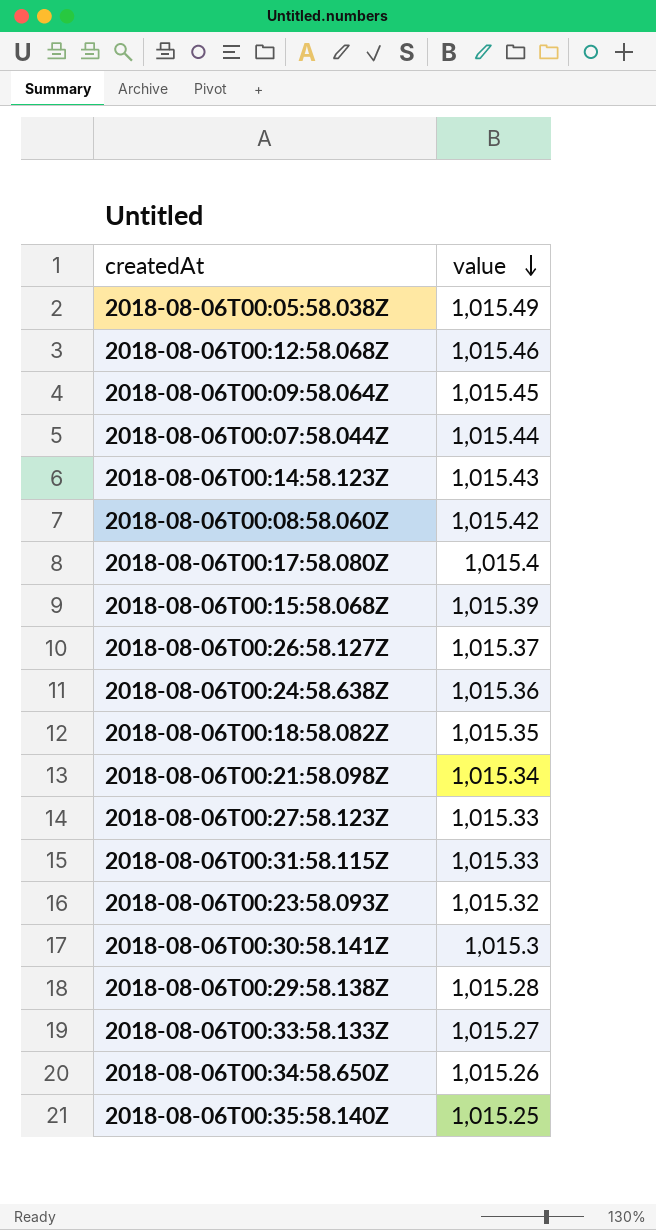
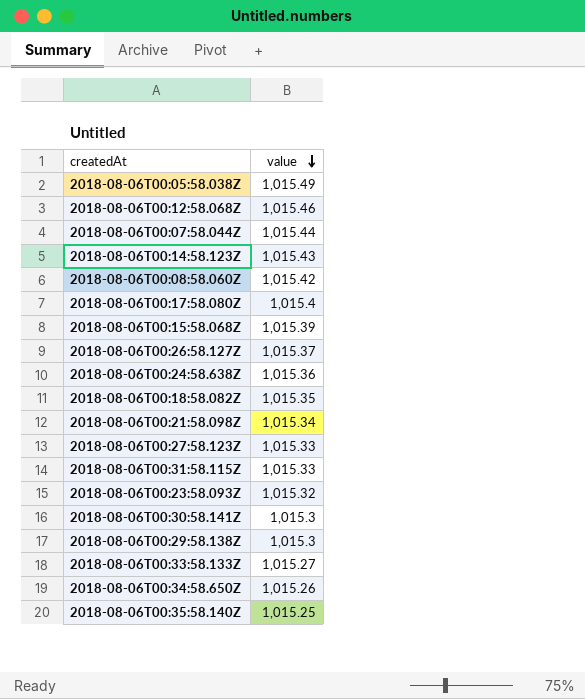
row 2018-08-06T00:09:58.064Z: 1,015.45 -> none
2018-08-06T00:29:58.138Z | value: 1,015.28 -> 1,015.3

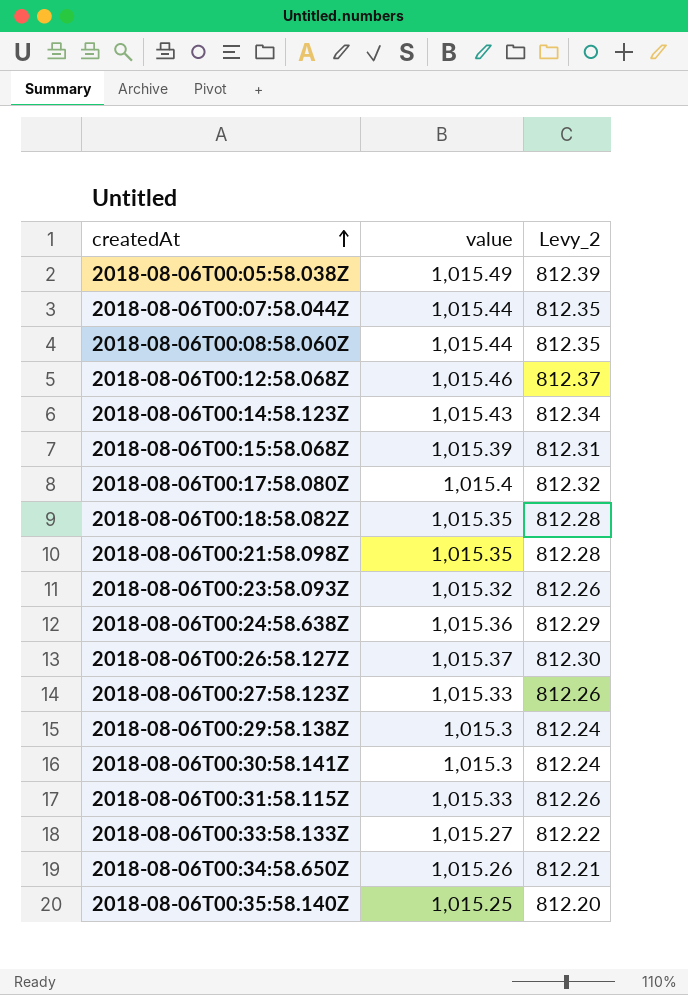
row order: value descending -> createdAt ascending
column Levy_2 | formula: none -> [value] * 0.8
2018-08-06T00:08:58.060Z | value: 1,015.42 -> 1,015.44
2018-08-06T00:21:58.098Z | value: 1,015.34 -> 1,015.35

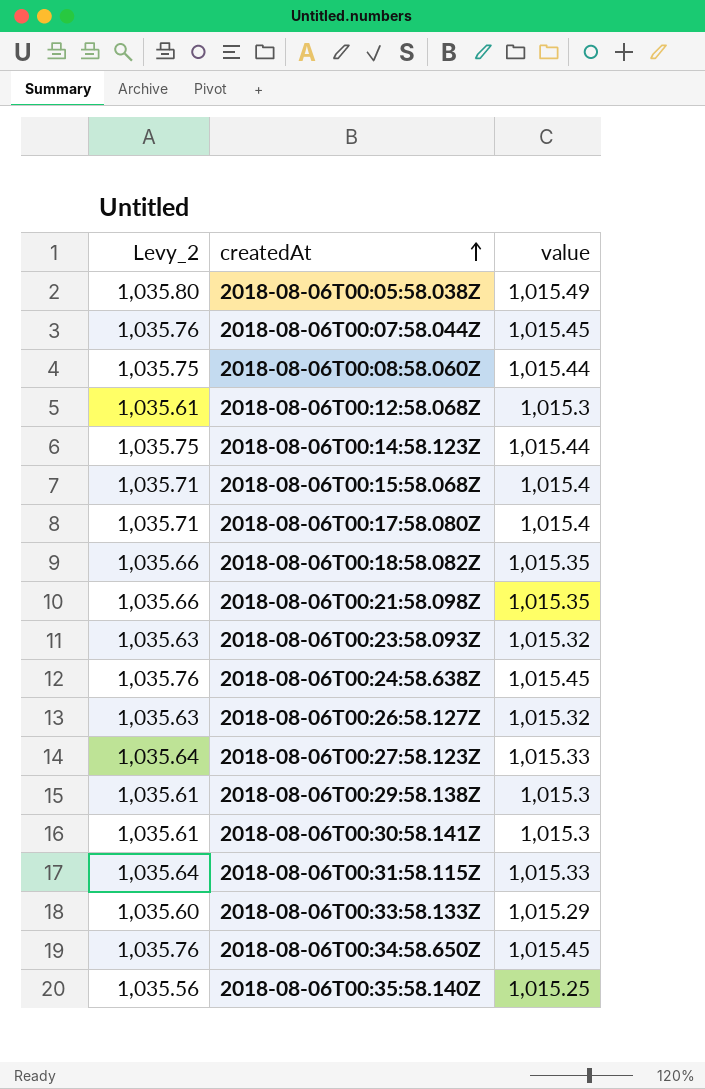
column Levy_2 | formula: [value] * 0.8 -> [value] * 1.02
column Levy_2 | position: 3 -> 1
2018-08-06T00:07:58.044Z | value: 1,015.44 -> 1,015.45
2018-08-06T00:12:58.068Z | value: 1,015.46 -> 1,015.3
2018-08-06T00:14:58.123Z | value: 1,015.43 -> 1,015.44
2018-08-06T00:15:58.068Z | value: 1,015.39 -> 1,015.4
2018-08-06T00:24:58.638Z | value: 1,015.36 -> 1,015.45
2018-08-06T00:26:58.127Z | value: 1,015.37 -> 1,015.32
2018-08-06T00:33:58.133Z | value: 1,015.27 -> 1,015.29
2018-08-06T00:34:58.650Z | value: 1,015.26 -> 1,015.45

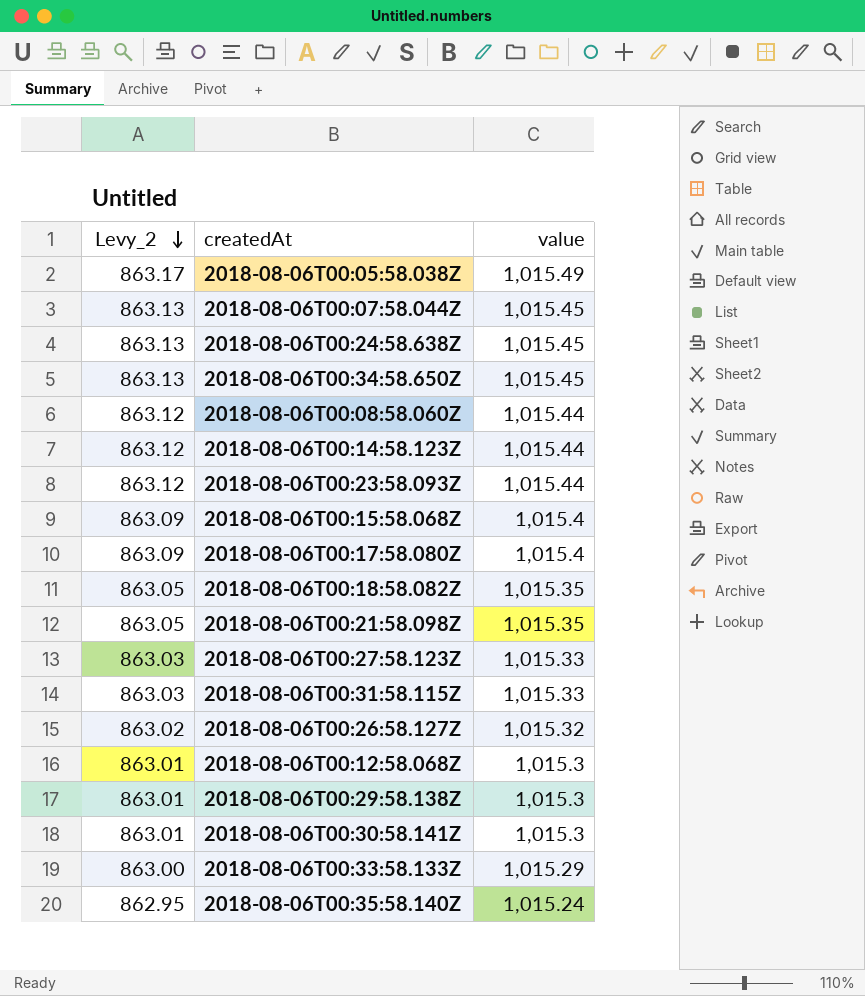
row order: createdAt ascending -> Levy_2 descending
column Levy_2 | formula: [value] * 1.02 -> [value] * 0.85
2018-08-06T00:23:58.093Z | value: 1,015.32 -> 1,015.44
2018-08-06T00:35:58.140Z | value: 1,015.25 -> 1,015.24

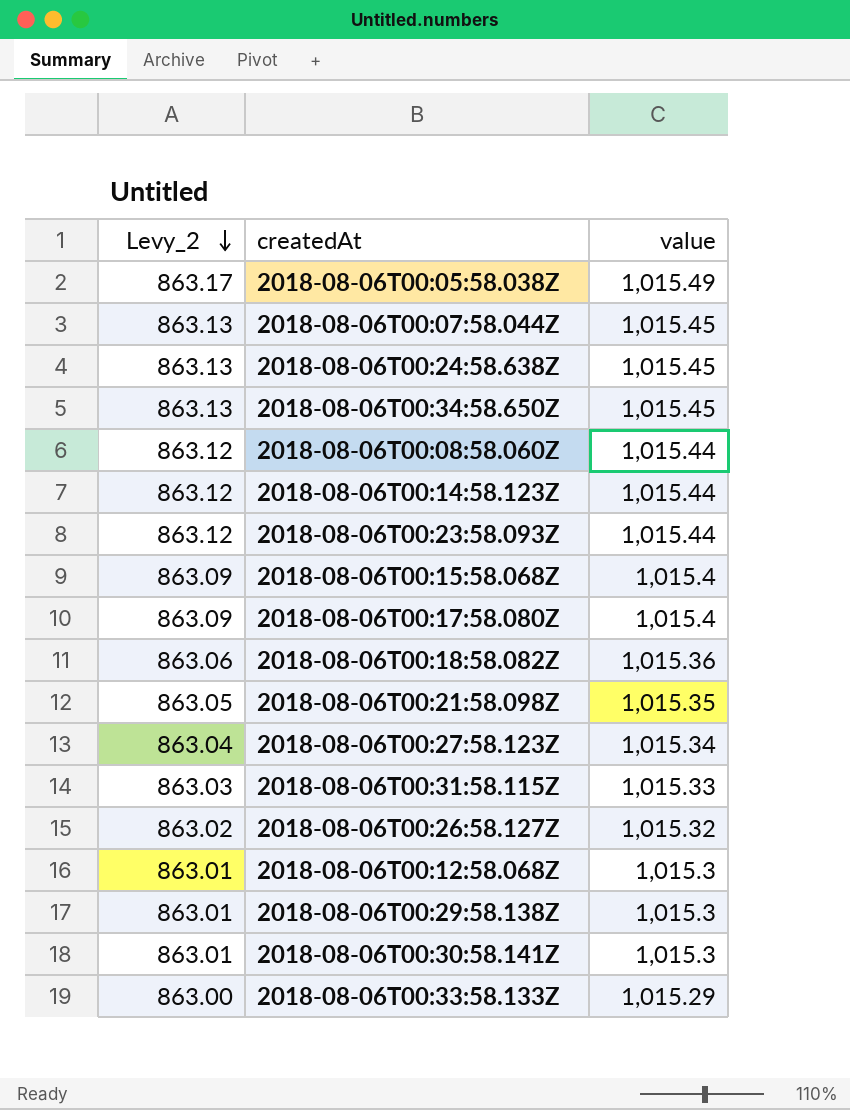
row 2018-08-06T00:35:58.140Z: 862.95 | 1,015.24 -> none
2018-08-06T00:18:58.082Z | Levy_2: 863.05 -> 863.06
2018-08-06T00:18:58.082Z | value: 1,015.35 -> 1,015.36
2018-08-06T00:27:58.123Z | Levy_2: 863.03 -> 863.04
2018-08-06T00:27:58.123Z | value: 1,015.33 -> 1,015.34

